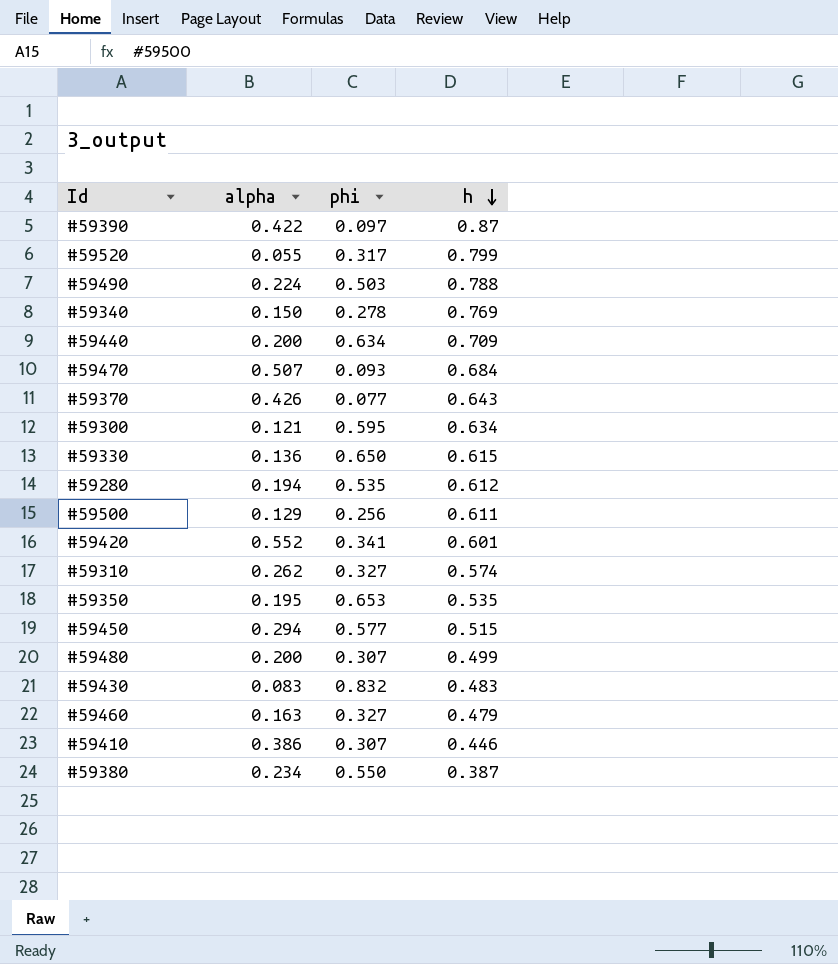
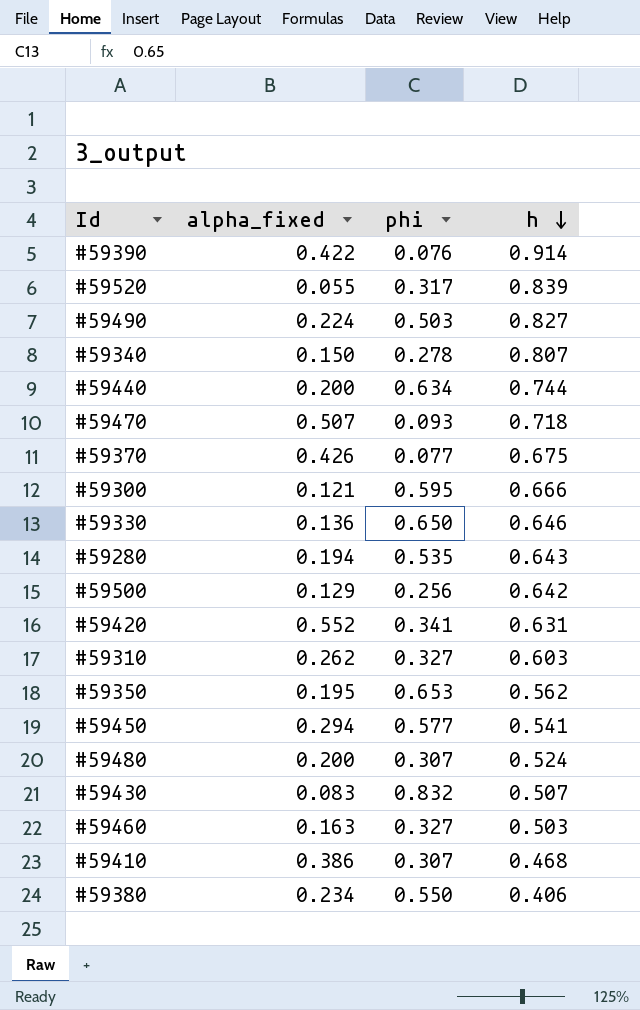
column name: alpha -> alpha_fixed
#59390 | phi: 0.097 -> 0.076
#59390 | h: 0.87 -> 0.914
#59520 | h: 0.799 -> 0.839
#59490 | h: 0.788 -> 0.827
#59340 | h: 0.769 -> 0.807
#59440 | h: 0.709 -> 0.744
#59470 | h: 0.684 -> 0.718
#59370 | h: 0.643 -> 0.675
#59300 | h: 0.634 -> 0.666
#59330 | h: 0.615 -> 0.646
#59280 | h: 0.612 -> 0.643
#59500 | h: 0.611 -> 0.642
#59420 | h: 0.601 -> 0.631
#59310 | h: 0.574 -> 0.603
#59350 | h: 0.535 -> 0.562
#59450 | h: 0.515 -> 0.541
#59480 | h: 0.499 -> 0.524
#59430 | h: 0.483 -> 0.507
#59460 | h: 0.479 -> 0.503
#59410 | h: 0.446 -> 0.468
#59380 | h: 0.387 -> 0.406

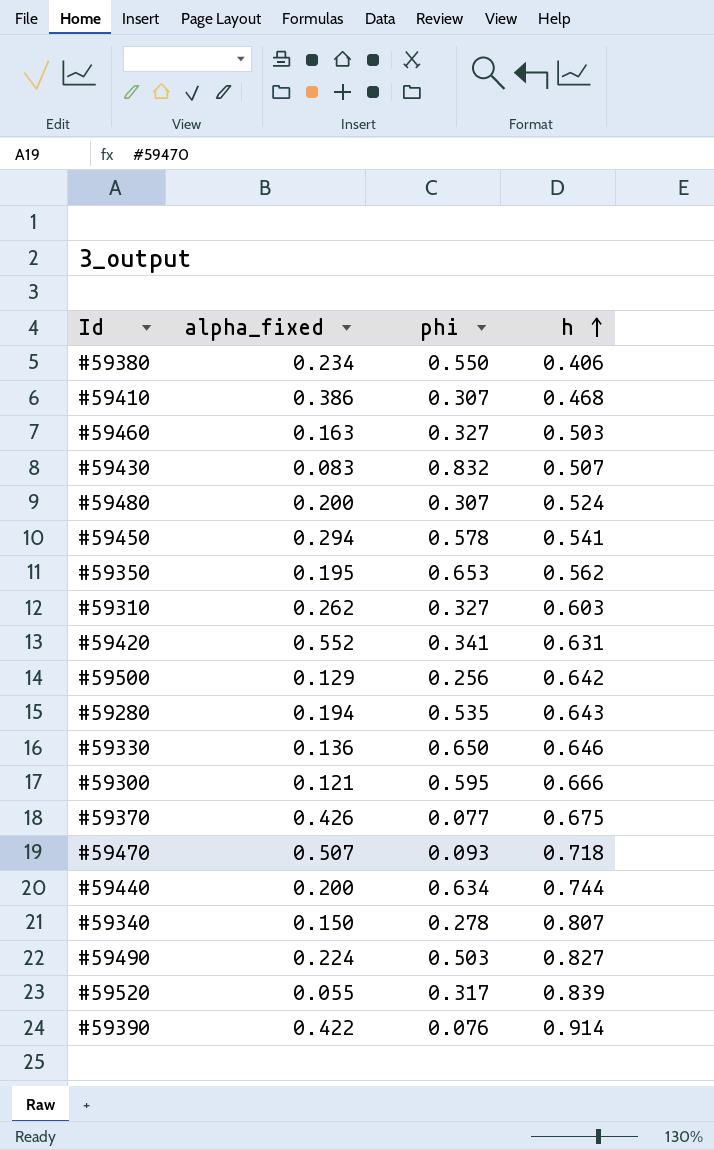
row order: h descending -> h ascending
#59450 | phi: 0.577 -> 0.578

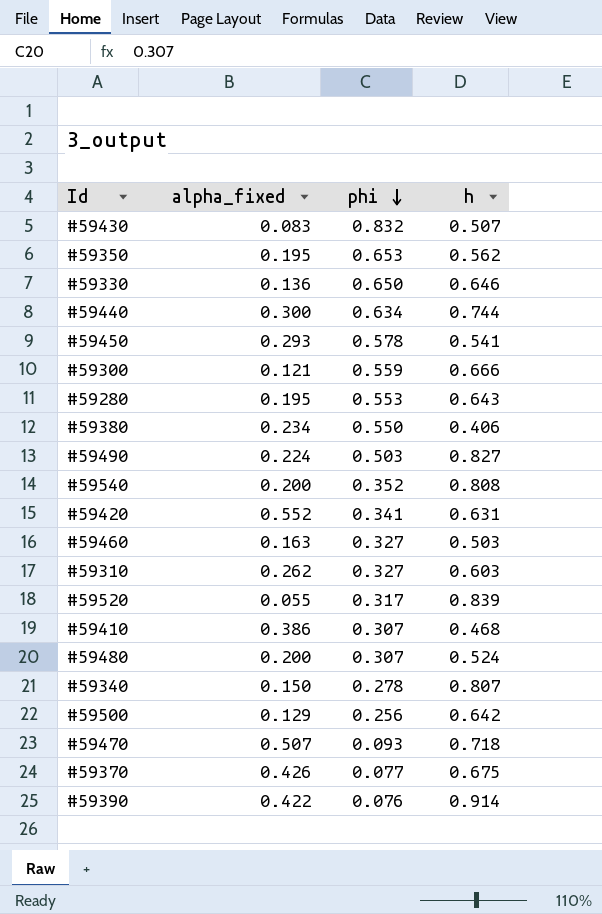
row order: h ascending -> phi descending
#59440 | alpha_fixed: 0.200 -> 0.300
#59450 | alpha_fixed: 0.294 -> 0.293
#59300 | phi: 0.595 -> 0.559
#59280 | alpha_fixed: 0.194 -> 0.195
#59280 | phi: 0.535 -> 0.553
row #59540: none -> 0.200 | 0.352 | 0.808

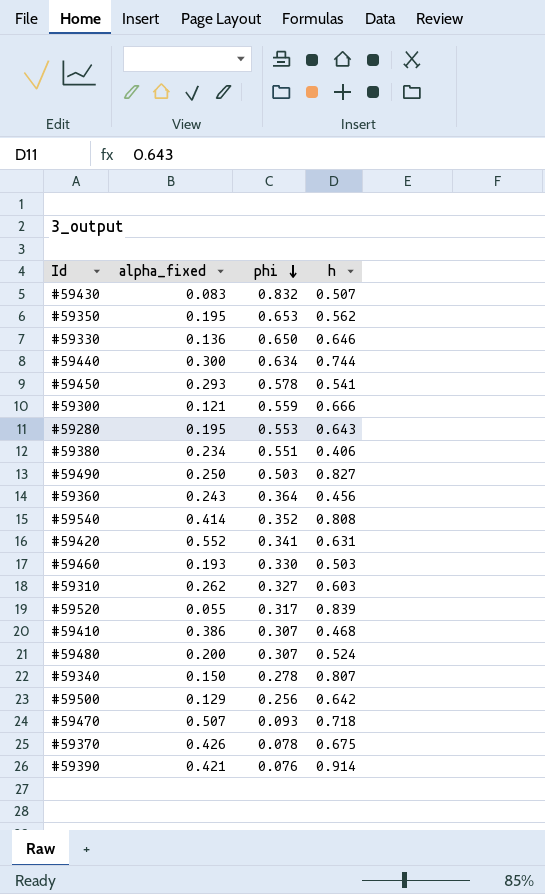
#59380 | phi: 0.550 -> 0.551
#59490 | alpha_fixed: 0.224 -> 0.250
row #59360: none -> 0.243 | 0.364 | 0.456
#59540 | alpha_fixed: 0.200 -> 0.414
#59460 | alpha_fixed: 0.163 -> 0.193
#59460 | phi: 0.327 -> 0.330
#59370 | phi: 0.077 -> 0.078
#59390 | alpha_fixed: 0.422 -> 0.421

